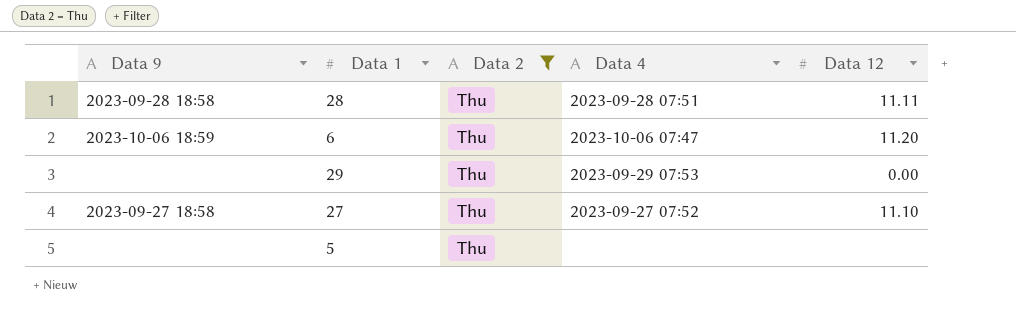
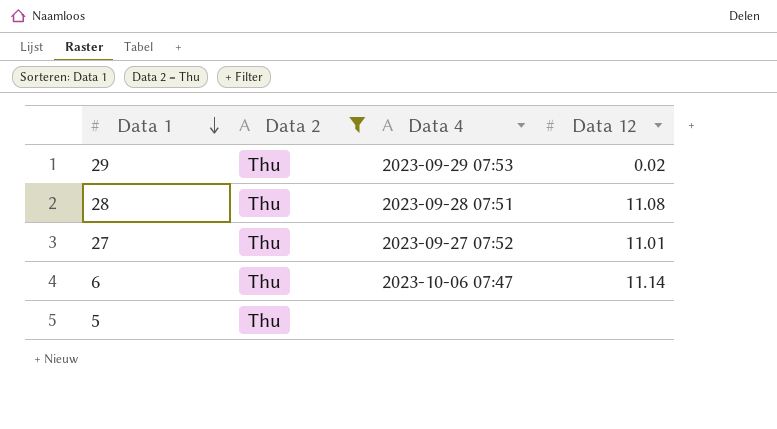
row order: none -> Data 1 descending
column Data 9 | position: 1 -> none
29 | Data 12: 0.00 -> 0.02
28 | Data 12: 11.11 -> 11.08
27 | Data 12: 11.10 -> 11.01
6 | Data 12: 11.20 -> 11.14

